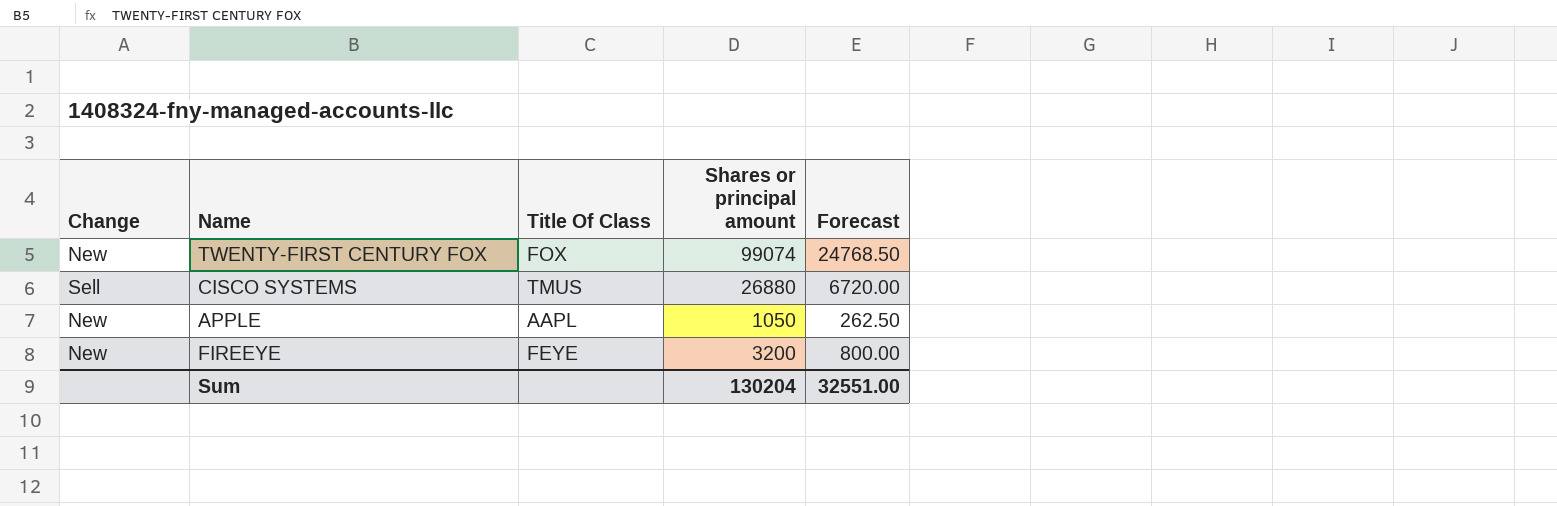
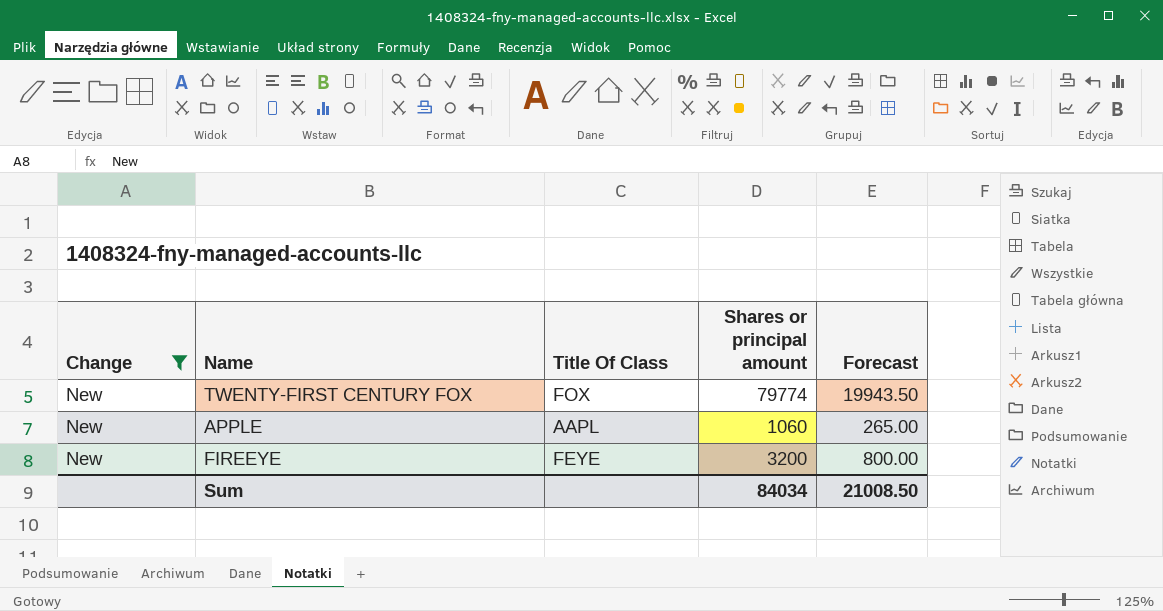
filter: none -> Change = New
TWENTY-FIRST CENTURY FOX | Shares or principal amount: 99074 -> 79774
TWENTY-FIRST CENTURY FOX | Forecast: 24768.50 -> 19943.50
APPLE | Shares or principal amount: 1050 -> 1060
APPLE | Forecast: 262.50 -> 265.00
Sum | Shares or principal amount: 130204 -> 84034
Sum | Forecast: 32551.00 -> 21008.50

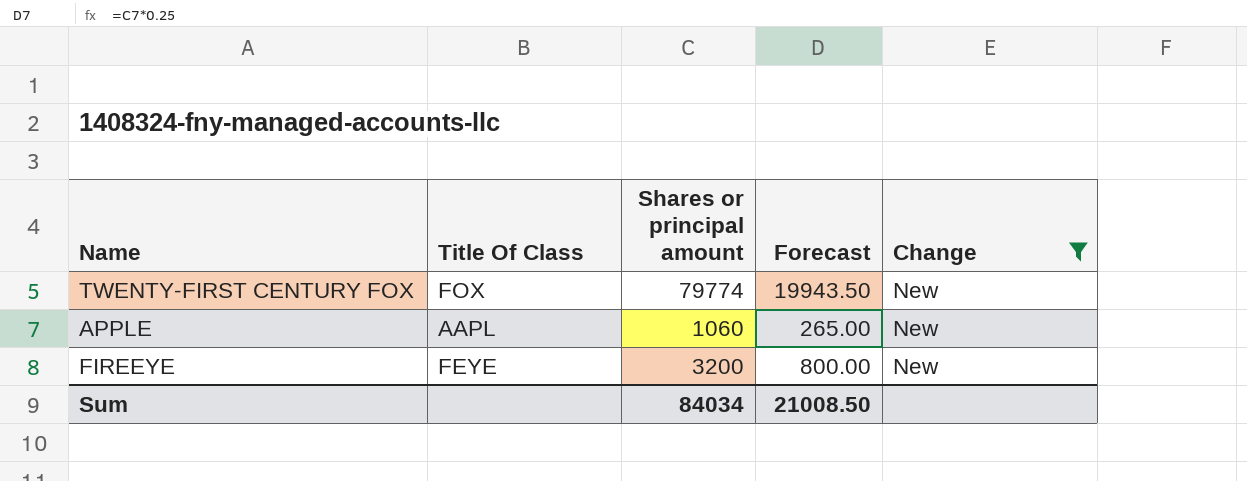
column Change | position: 1 -> 5

